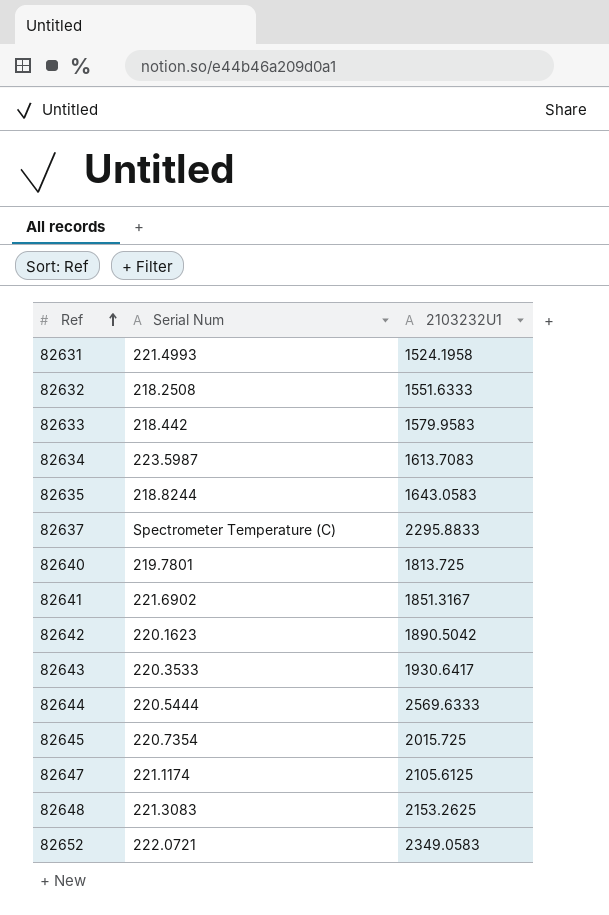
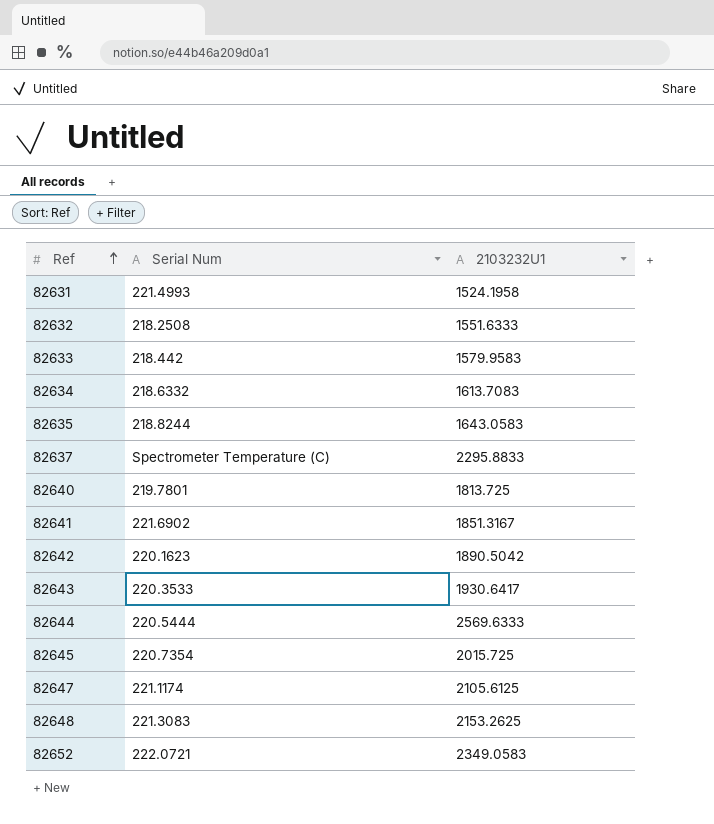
82634 | Serial Num: 223.5987 -> 218.6332

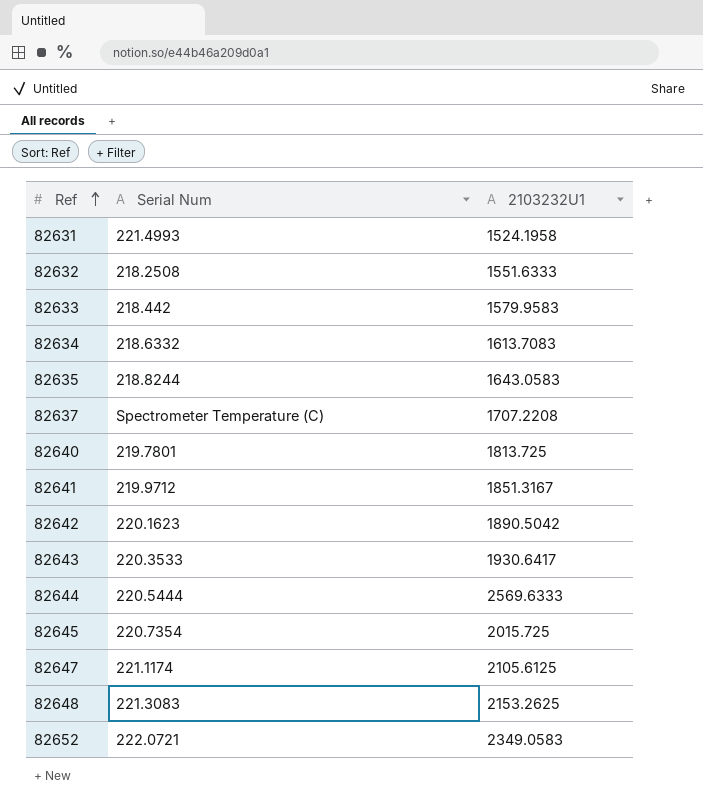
82637 | 2103232U1: 2295.8833 -> 1707.2208
82641 | Serial Num: 221.6902 -> 219.9712

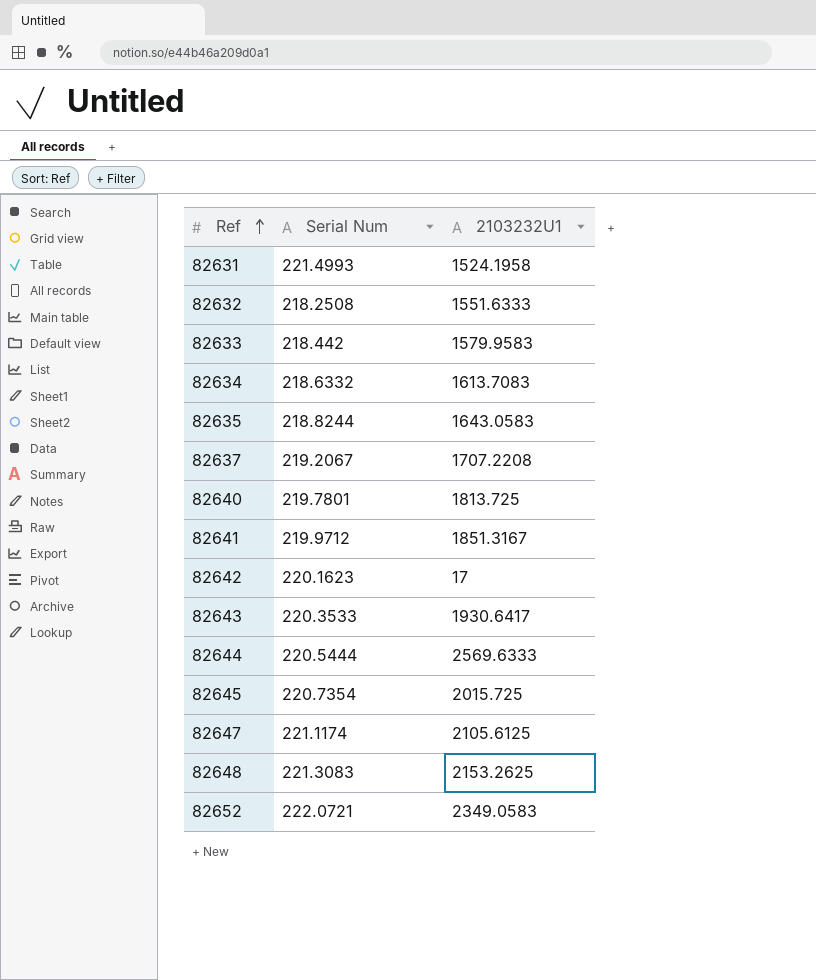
82637 | Serial Num: Spectrometer Temperature (C) -> 219.2067
82642 | 2103232U1: 1890.5042 -> 17

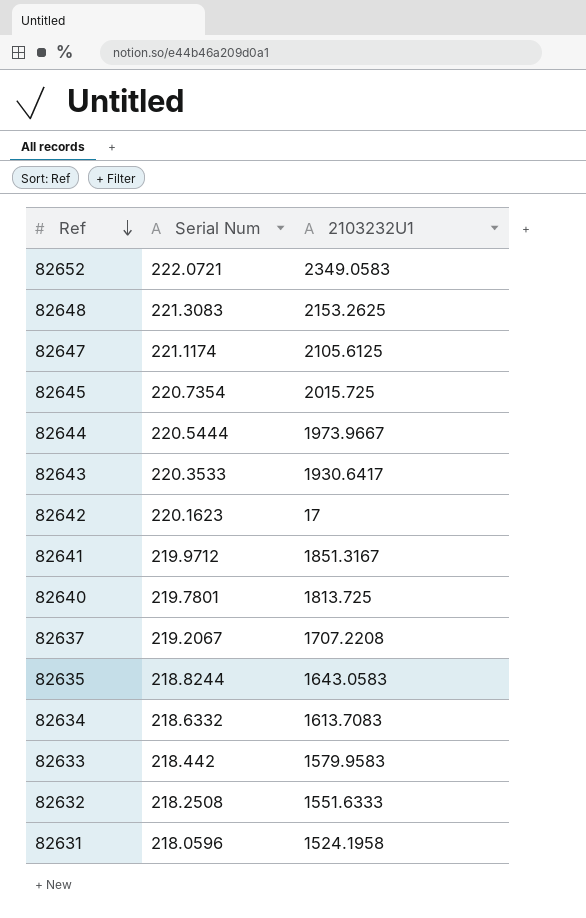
row order: Ref ascending -> Ref descending
82644 | 2103232U1: 2569.6333 -> 1973.9667
82631 | Serial Num: 221.4993 -> 218.0596

